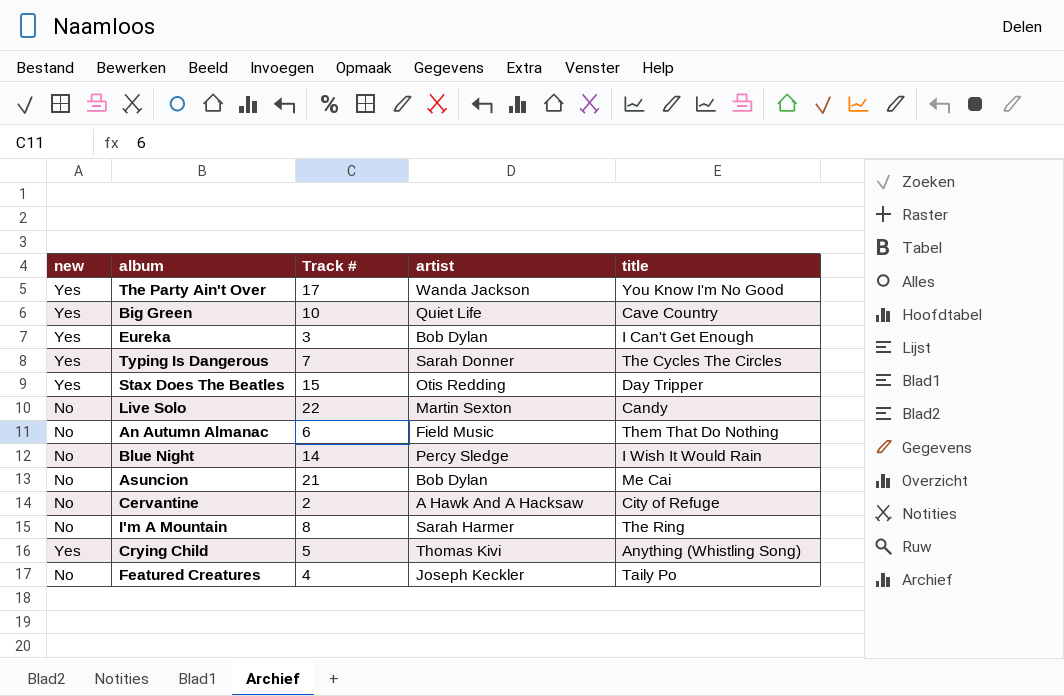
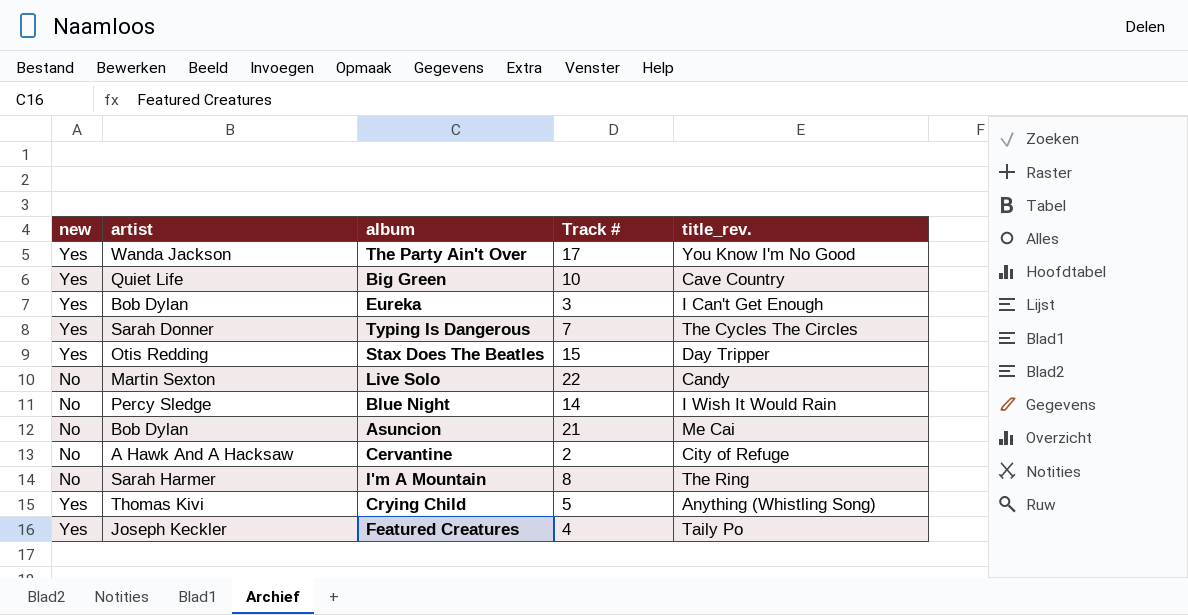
column artist | position: 4 -> 2
column name: title -> title_rev.
row An Autumn Almanac: No | 6 | Field Music | Them That Do Nothing -> none
Featured Creatures | new: No -> Yes

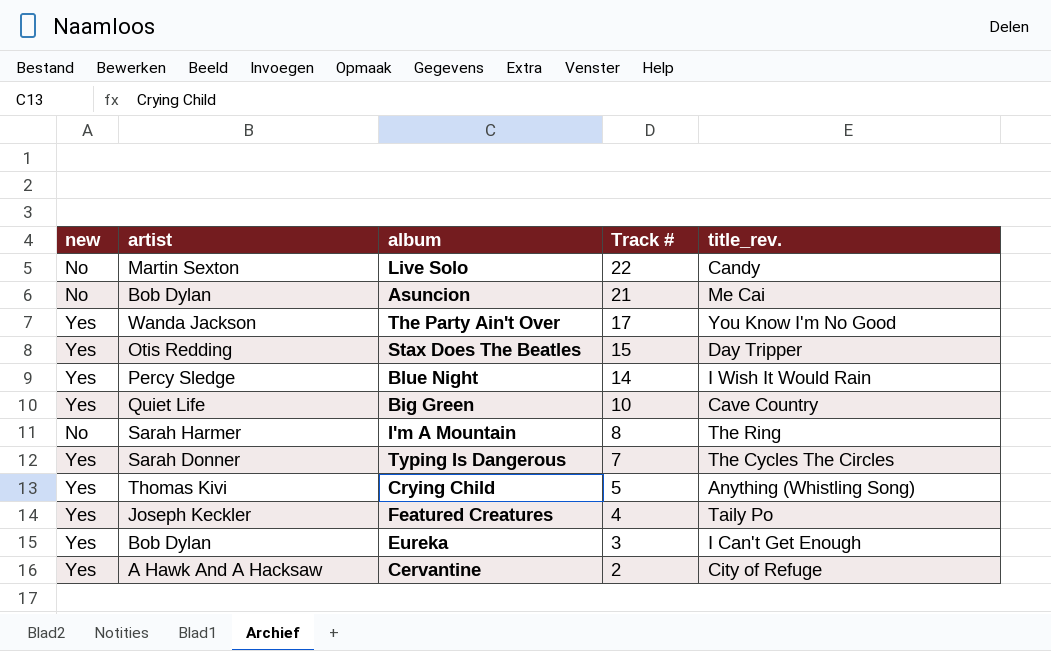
row order: none -> Track # descending
Blue Night | new: No -> Yes
Cervantine | new: No -> Yes

